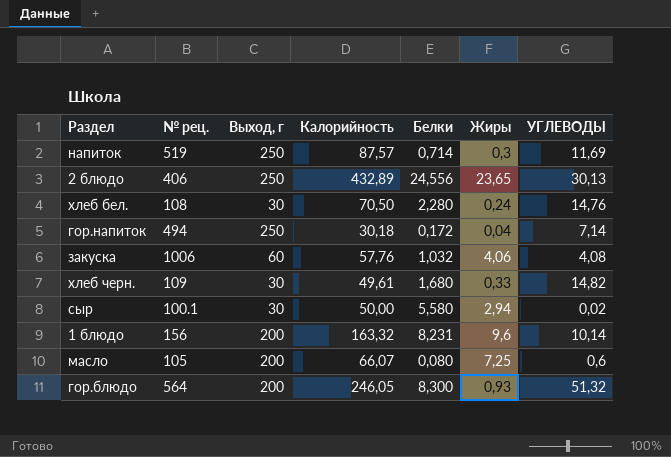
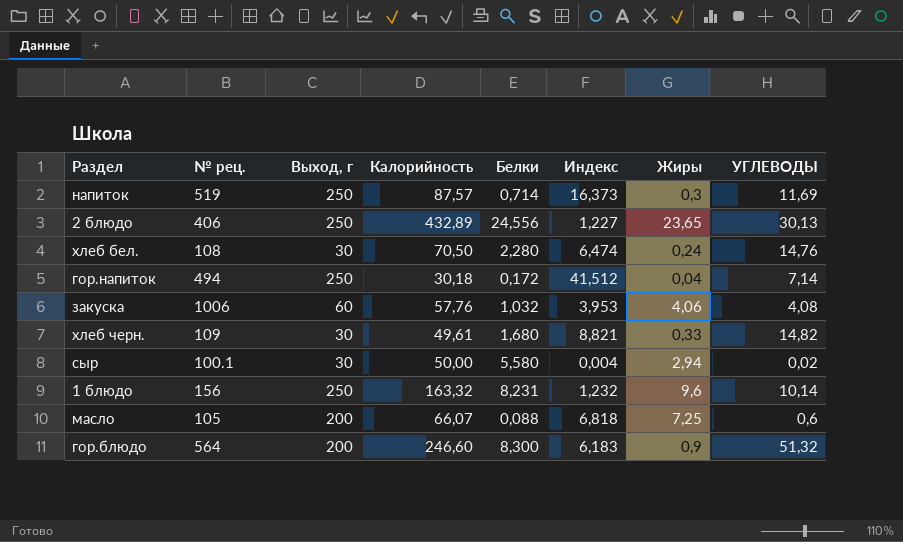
column Индекс | formula: none -> [УГЛЕВОДЫ] / [Белки]
1 блюдо | Выход, г: 200 -> 250
масло | Белки: 0,080 -> 0,088
гор.блюдо | Калорийность: 246,05 -> 246,60
гор.блюдо | Жиры: 0,93 -> 0,9

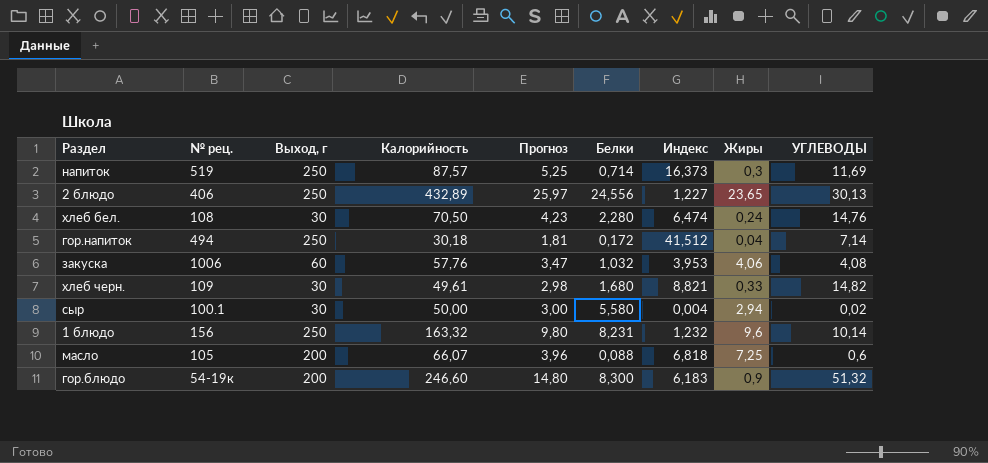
column Прогноз | formula: none -> [Калорийность] * 0,06
гор.блюдо | № рец.: 564 -> 54-19к

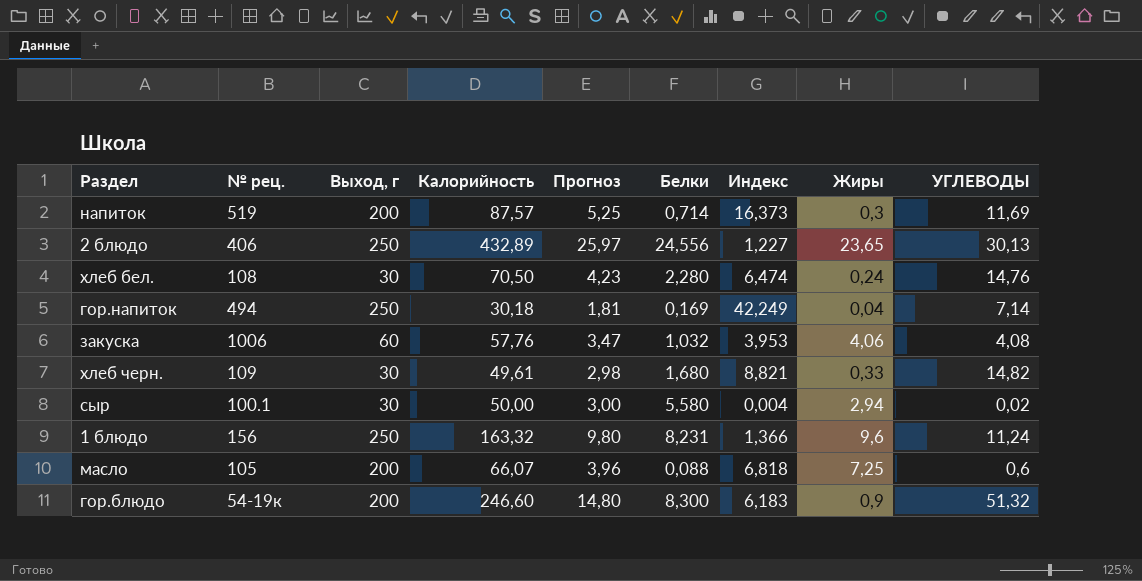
напиток | Выход, г: 250 -> 200
гор.напиток | Белки: 0,172 -> 0,169
гор.напиток | Индекс: 41,512 -> 42,249
1 блюдо | Индекс: 1,232 -> 1,366
1 блюдо | УГЛЕВОДЫ: 10,14 -> 11,24

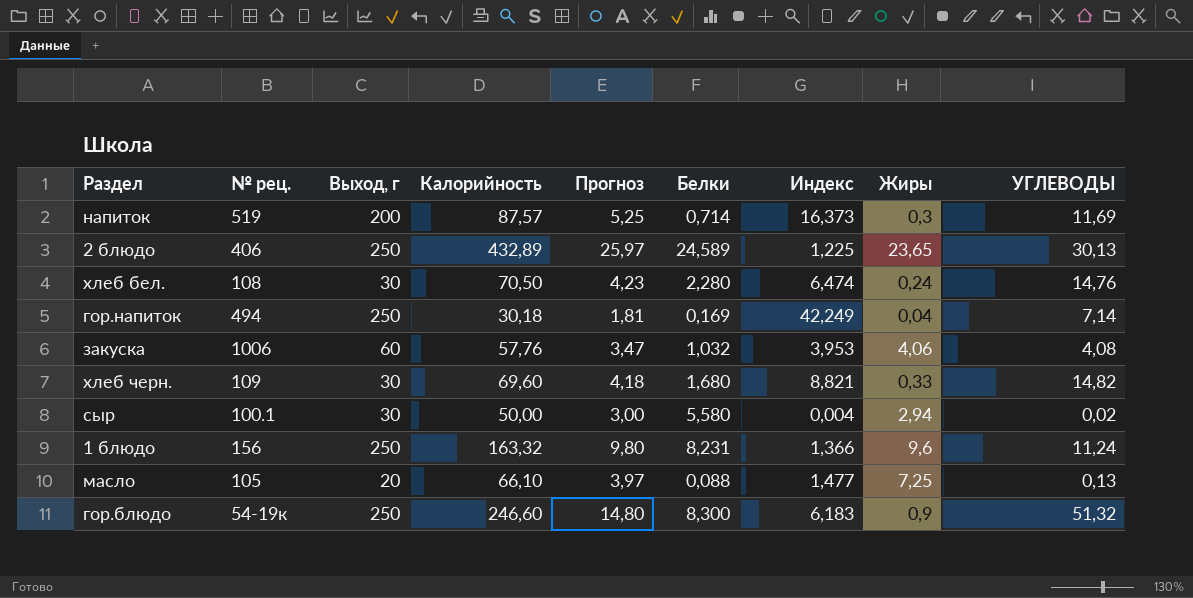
2 блюдо | Белки: 24,556 -> 24,589
2 блюдо | Индекс: 1,227 -> 1,225
хлеб черн. | Калорийность: 49,61 -> 69,60
хлеб черн. | Прогноз: 2,98 -> 4,18
масло | Выход, г: 200 -> 20
масло | Калорийность: 66,07 -> 66,10
масло | Прогноз: 3,96 -> 3,97
масло | Индекс: 6,818 -> 1,477
масло | УГЛЕВОДЫ: 0,6 -> 0,13
гор.блюдо | Выход, г: 200 -> 250

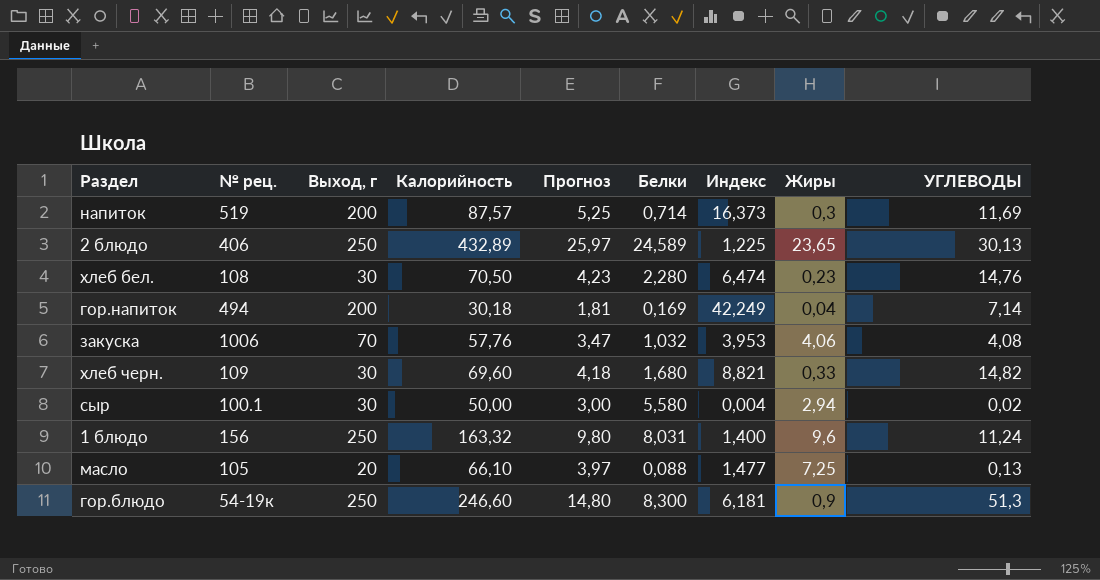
хлеб бел. | Жиры: 0,24 -> 0,23
гор.напиток | Выход, г: 250 -> 200
закуска | Выход, г: 60 -> 70
1 блюдо | Белки: 8,231 -> 8,031
1 блюдо | Индекс: 1,366 -> 1,400
гор.блюдо | Индекс: 6,183 -> 6,181
гор.блюдо | УГЛЕВОДЫ: 51,32 -> 51,3

